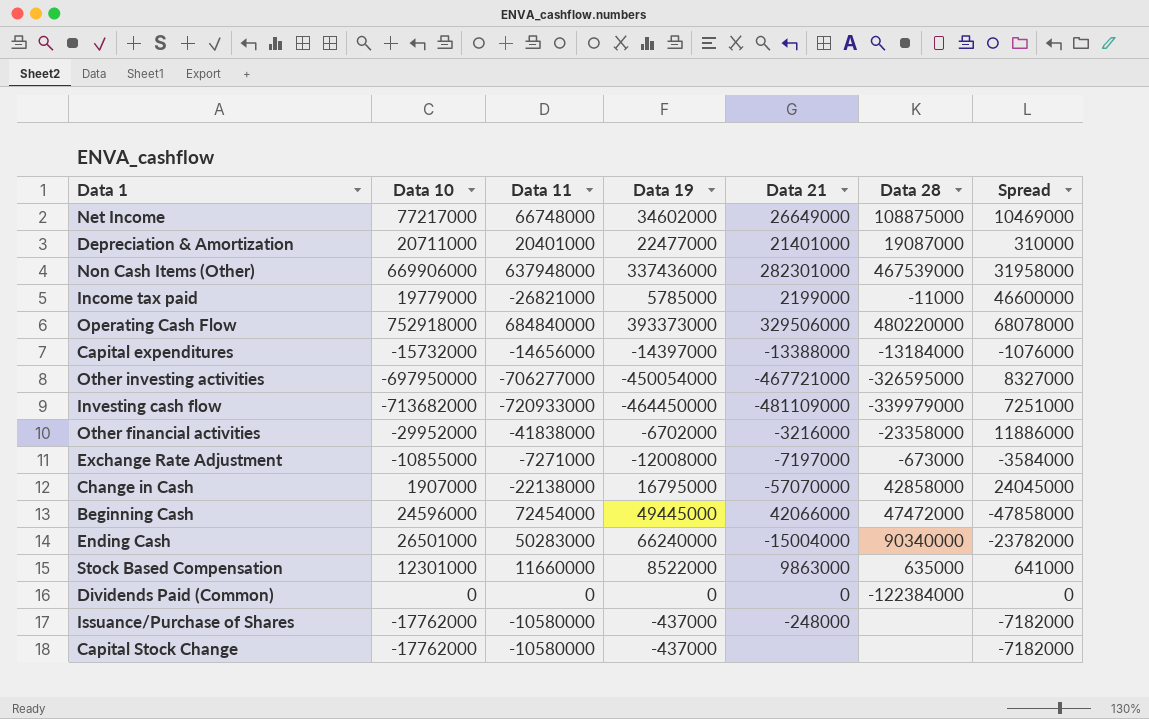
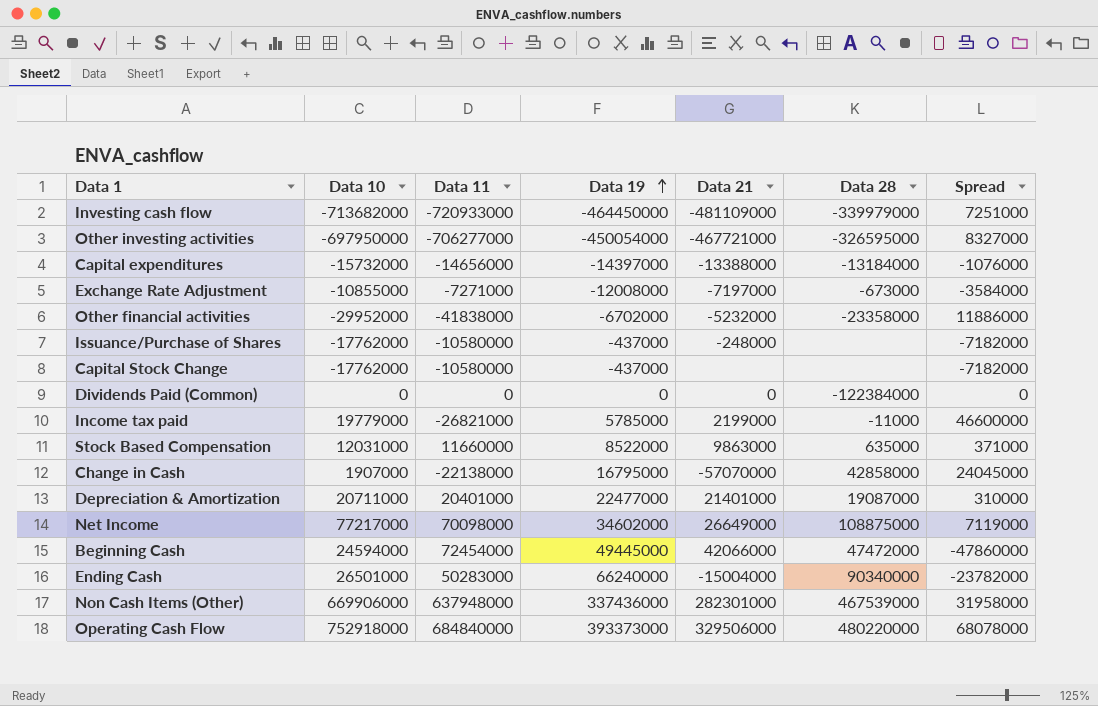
row order: none -> Data 19 ascending
Other financial activities | Data 21: -3216000 -> -5232000
Stock Based Compensation | Data 10: 12301000 -> 12031000
Stock Based Compensation | Spread: 641000 -> 371000
Net Income | Data 11: 66748000 -> 70098000
Net Income | Spread: 10469000 -> 7119000
Beginning Cash | Data 10: 24596000 -> 24594000
Beginning Cash | Spread: -47858000 -> -47860000

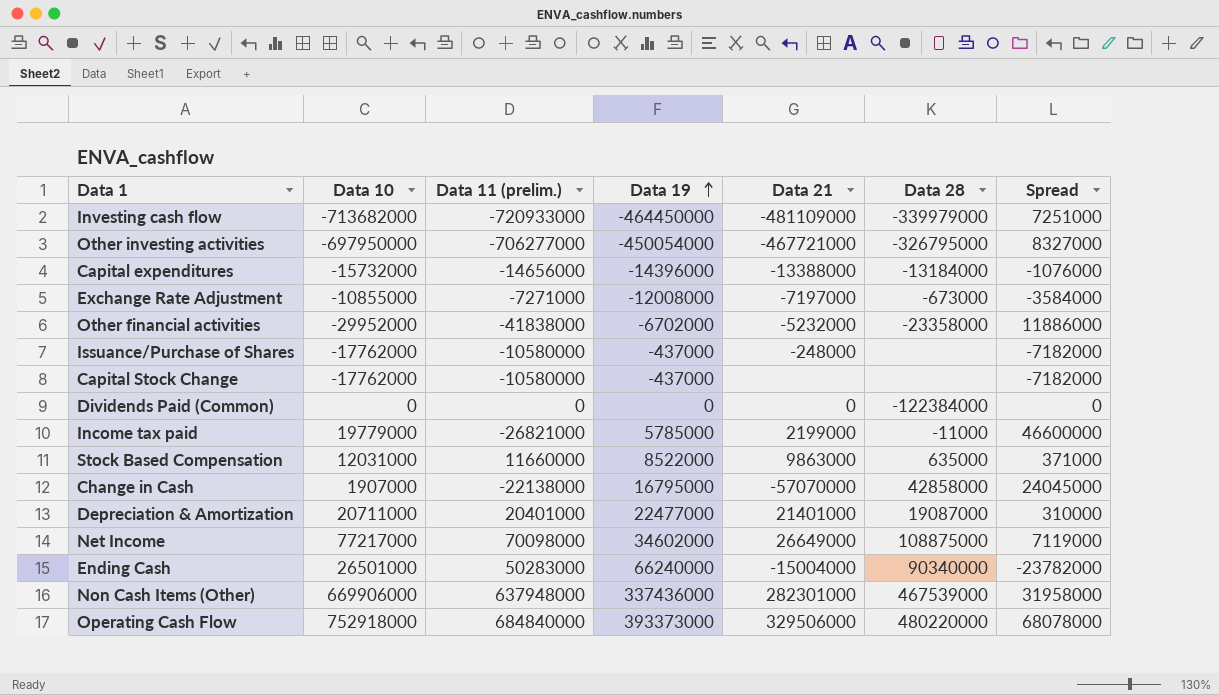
column name: Data 11 -> Data 11 (prelim.)
row Beginning Cash: 24594000 | 72454000 | 49445000 | 42066000 | 47472000 | -47860000 -> none
Other investing activities | Data 28: -326595000 -> -326795000
Capital expenditures | Data 19: -14397000 -> -14396000

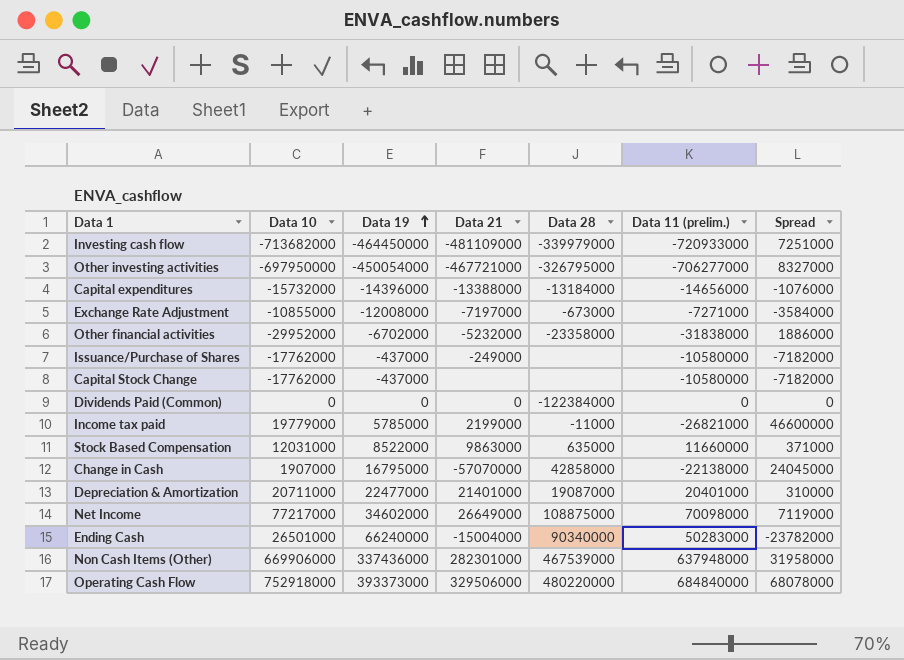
column Data 11 (prelim.) | position: 3 -> 6
Other financial activities | Data 11 (prelim.): -41838000 -> -31838000
Other financial activities | Spread: 11886000 -> 1886000
Issuance/Purchase of Shares | Data 21: -248000 -> -249000

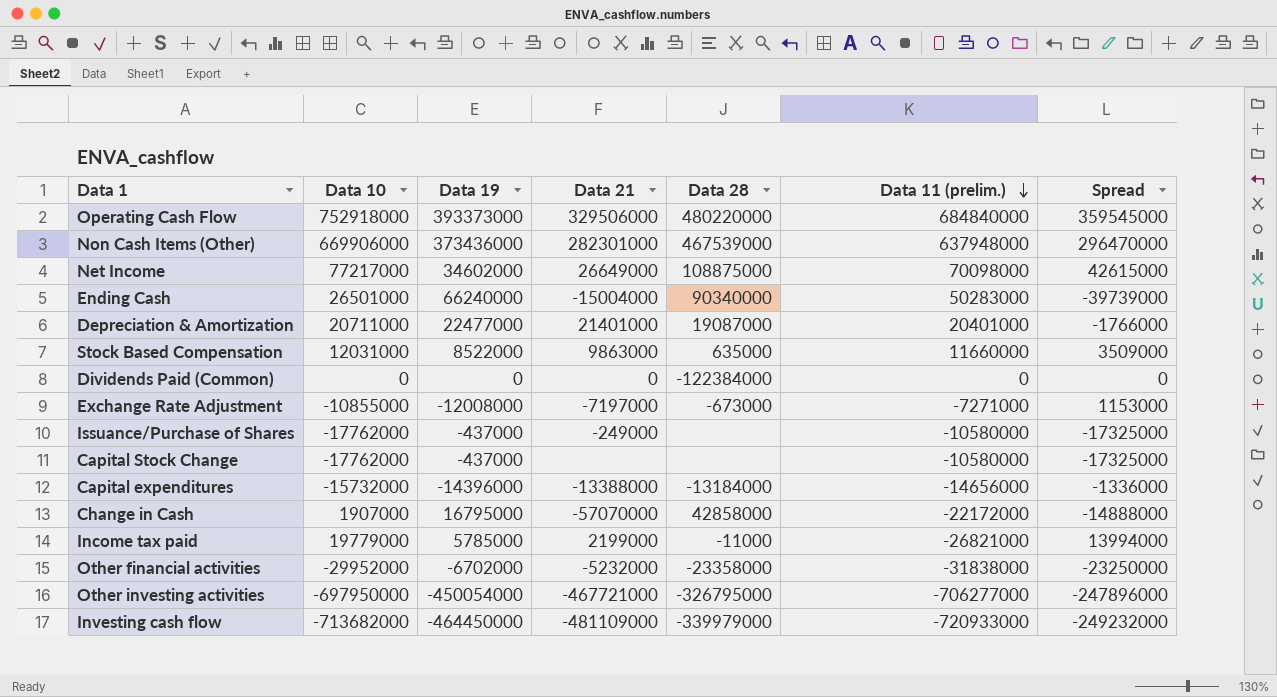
row order: Data 19 ascending -> Data 11 (prelim.) descending
column Spread | formula: [Data 10] - [Data 11 (prelim.)] -> [Data 10] - [Data 19]
Non Cash Items (Other) | Data 19: 337436000 -> 373436000
Change in Cash | Data 11 (prelim.): -22138000 -> -22172000

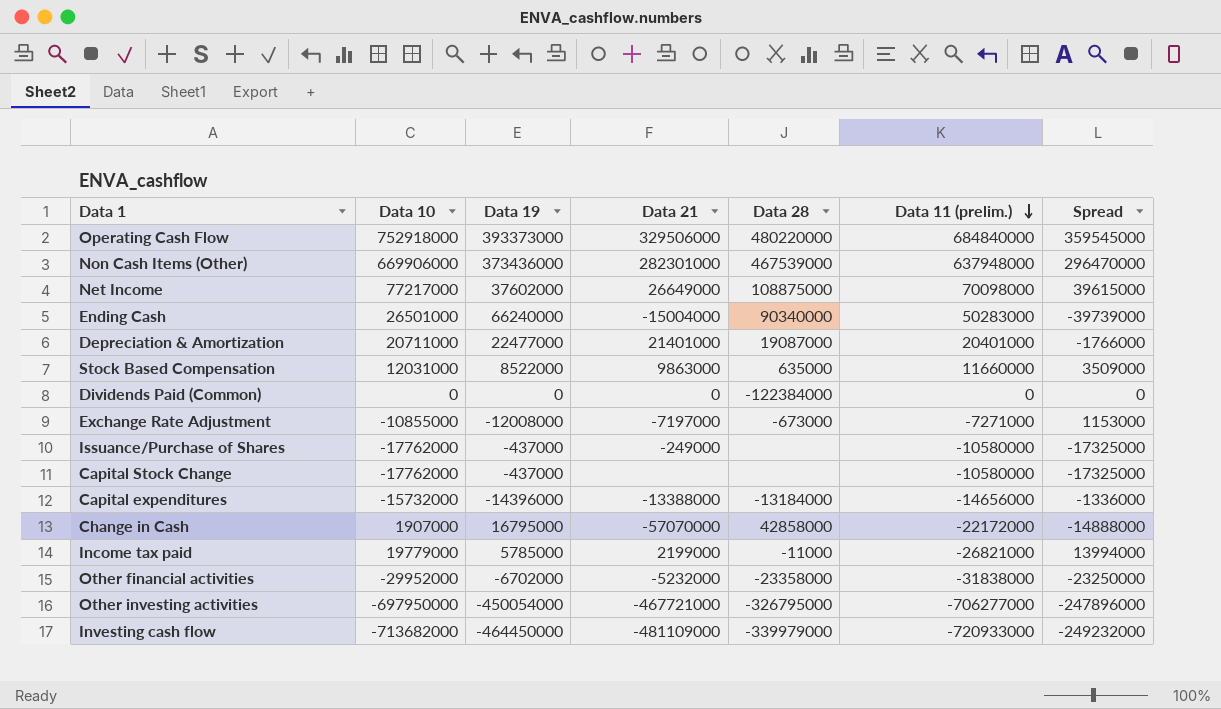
Net Income | Data 19: 34602000 -> 37602000
Net Income | Spread: 42615000 -> 39615000

